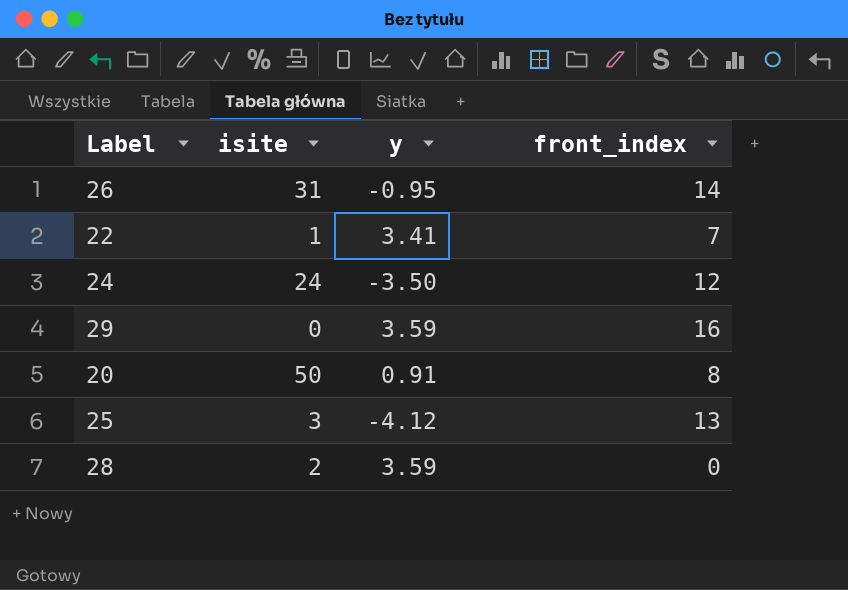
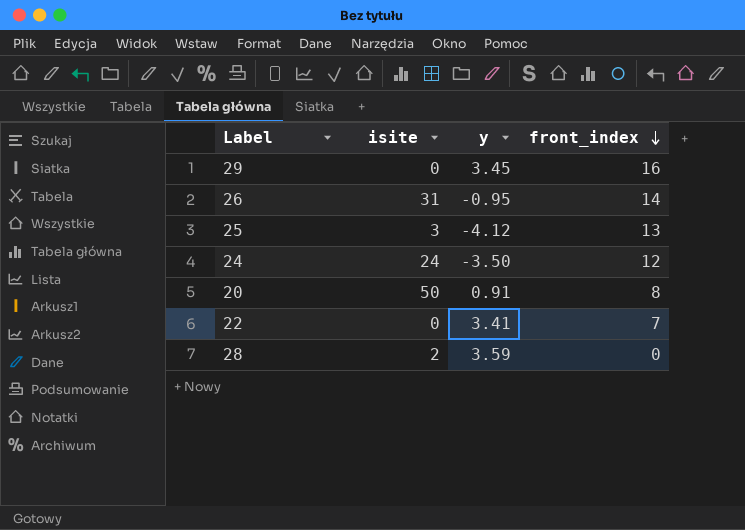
row order: none -> front_index descending
29 | y: 3.59 -> 3.45
22 | isite: 1 -> 0

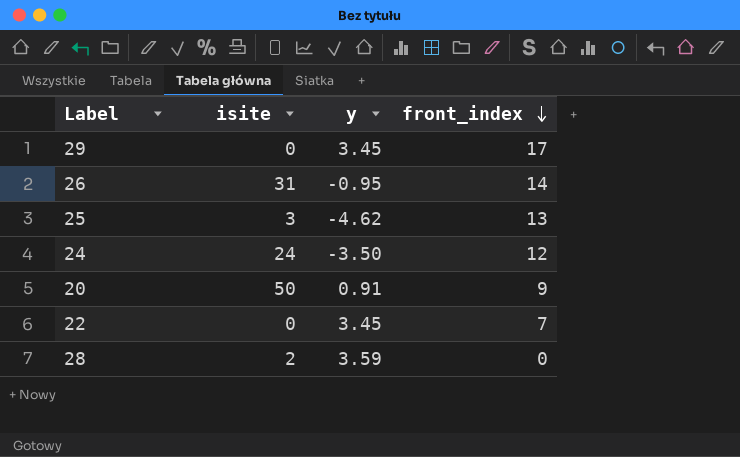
29 | front_index: 16 -> 17
25 | y: -4.12 -> -4.62
20 | front_index: 8 -> 9
22 | y: 3.41 -> 3.45

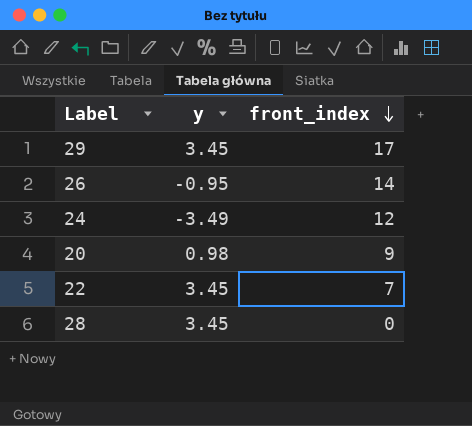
column isite | position: 2 -> none
row 25: 3 | -4.62 | 13 -> none
24 | y: -3.50 -> -3.49
20 | y: 0.91 -> 0.98
28 | y: 3.59 -> 3.45

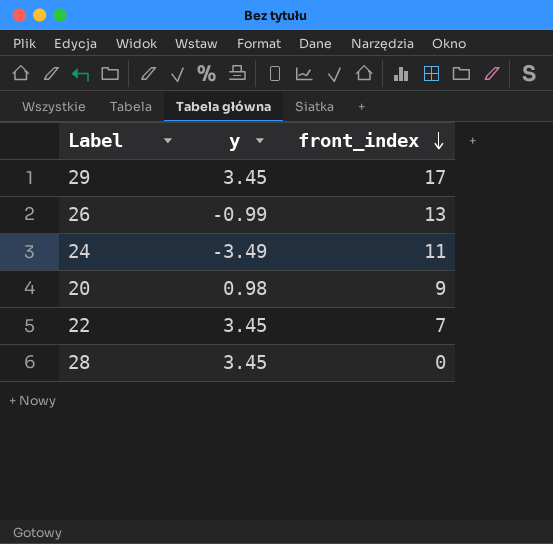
26 | y: -0.95 -> -0.99
26 | front_index: 14 -> 13
24 | front_index: 12 -> 11

